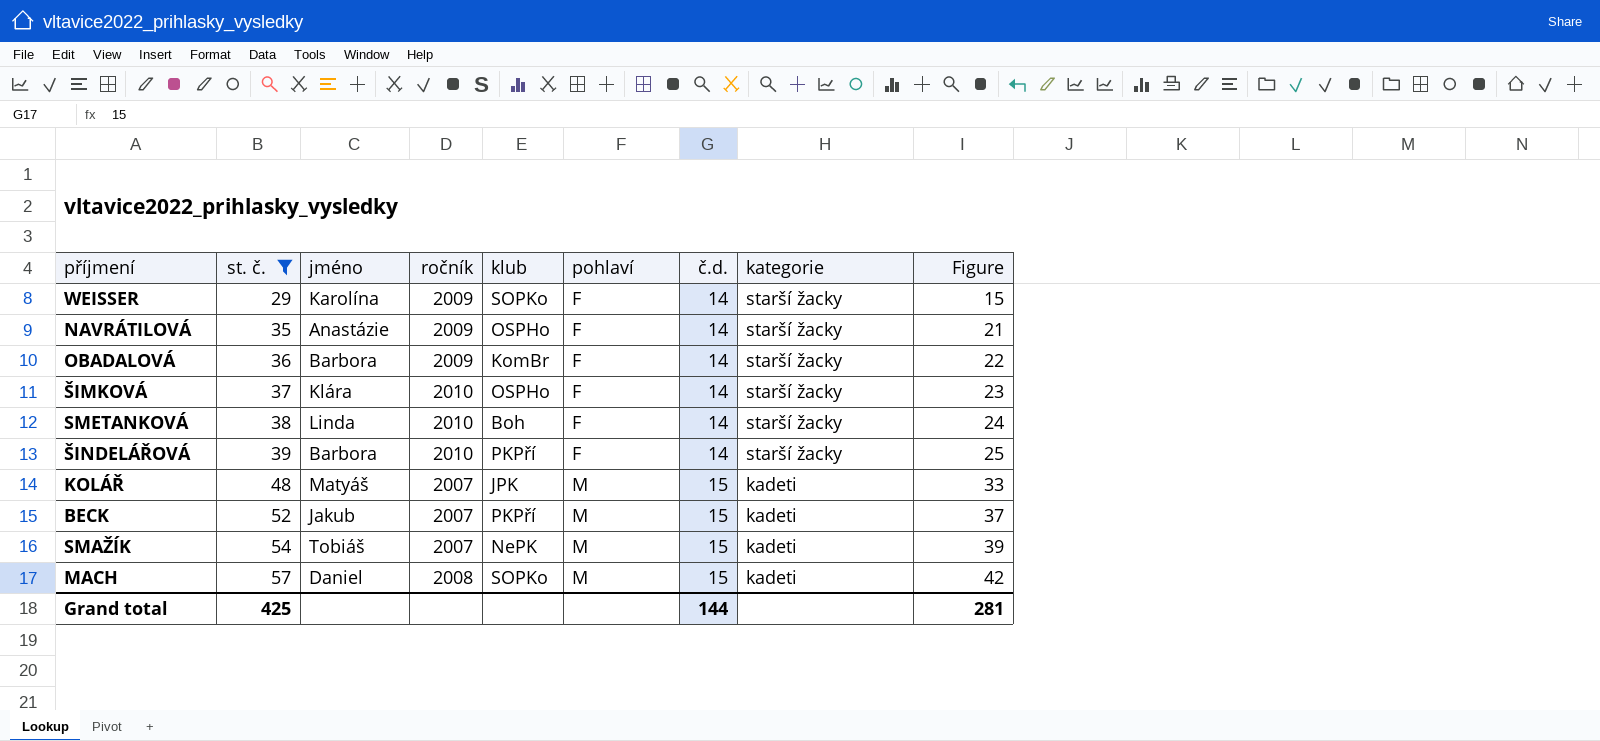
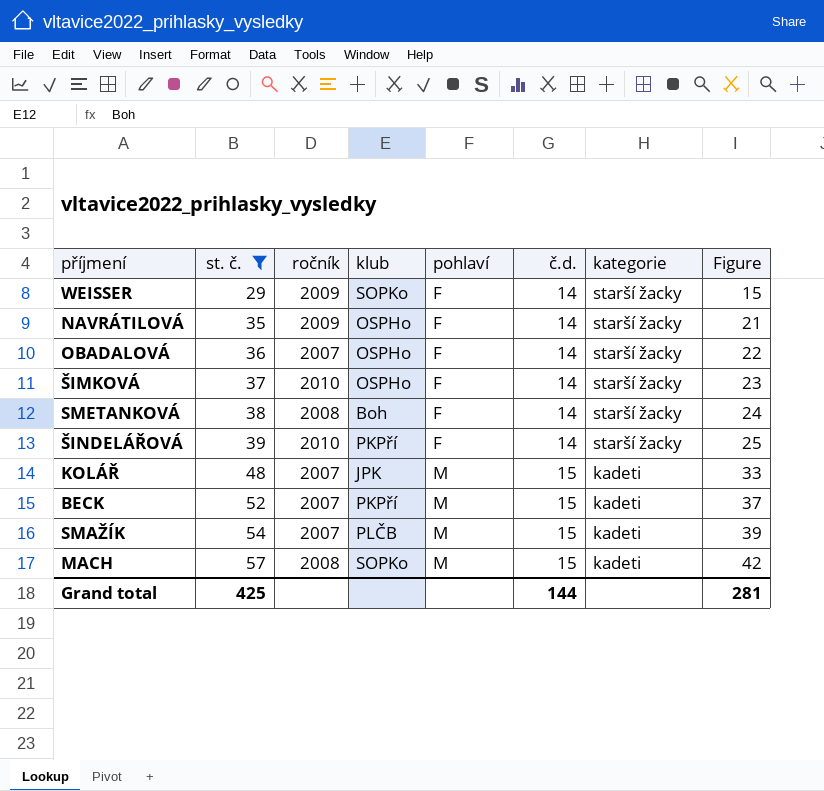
column jméno | position: 3 -> none
OBADALOVÁ | ročník: 2009 -> 2007
OBADALOVÁ | klub: KomBr -> OSPHo
SMETANKOVÁ | ročník: 2010 -> 2008
SMAŽÍK | klub: NePK -> PLČB

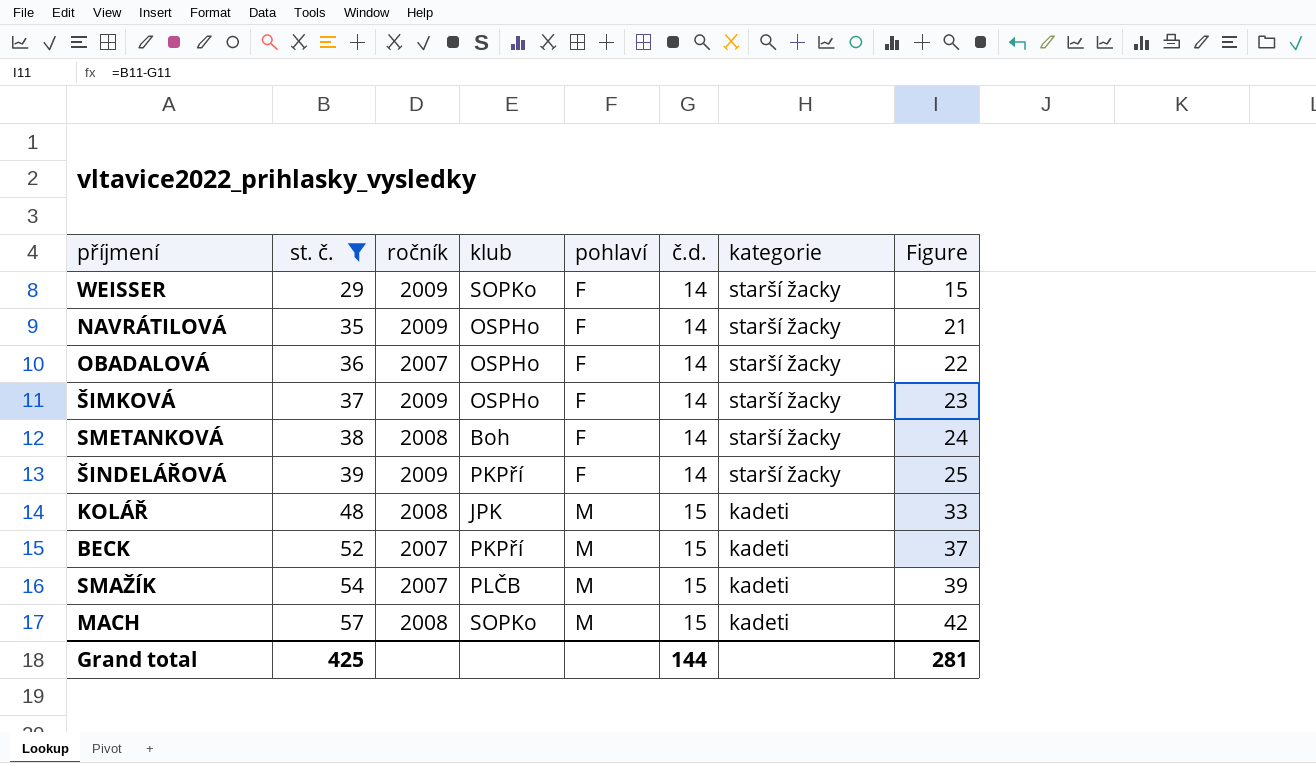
ŠIMKOVÁ | ročník: 2010 -> 2009
ŠINDELÁŘOVÁ | ročník: 2010 -> 2009
KOLÁŘ | ročník: 2007 -> 2008

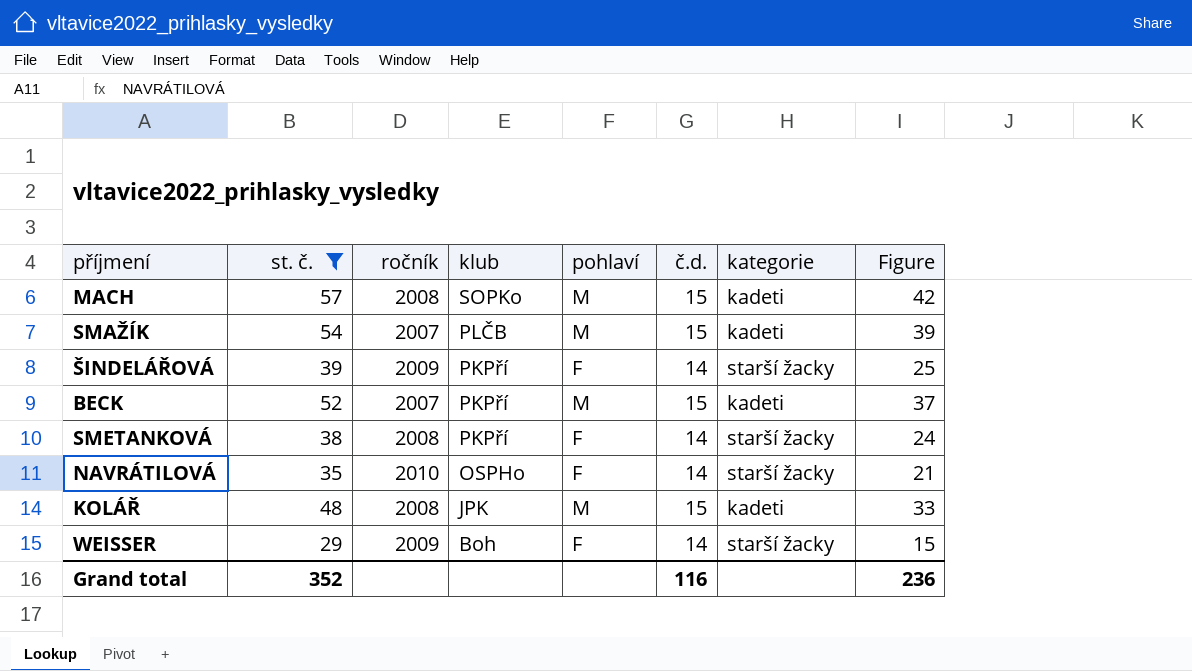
row order: st. č. ascending -> klub descending
row OBADALOVÁ: 36 | 2007 | OSPHo | F | 14 | starší žacky | 22 -> none
row ŠIMKOVÁ: 37 | 2009 | OSPHo | F | 14 | starší žacky | 23 -> none
SMETANKOVÁ | klub: Boh -> PKPří
NAVRÁTILOVÁ | ročník: 2009 -> 2010
WEISSER | klub: SOPKo -> Boh
Grand total | st. č.: 425 -> 352
Grand total | č.d.: 144 -> 116
Grand total | Figure: 281 -> 236

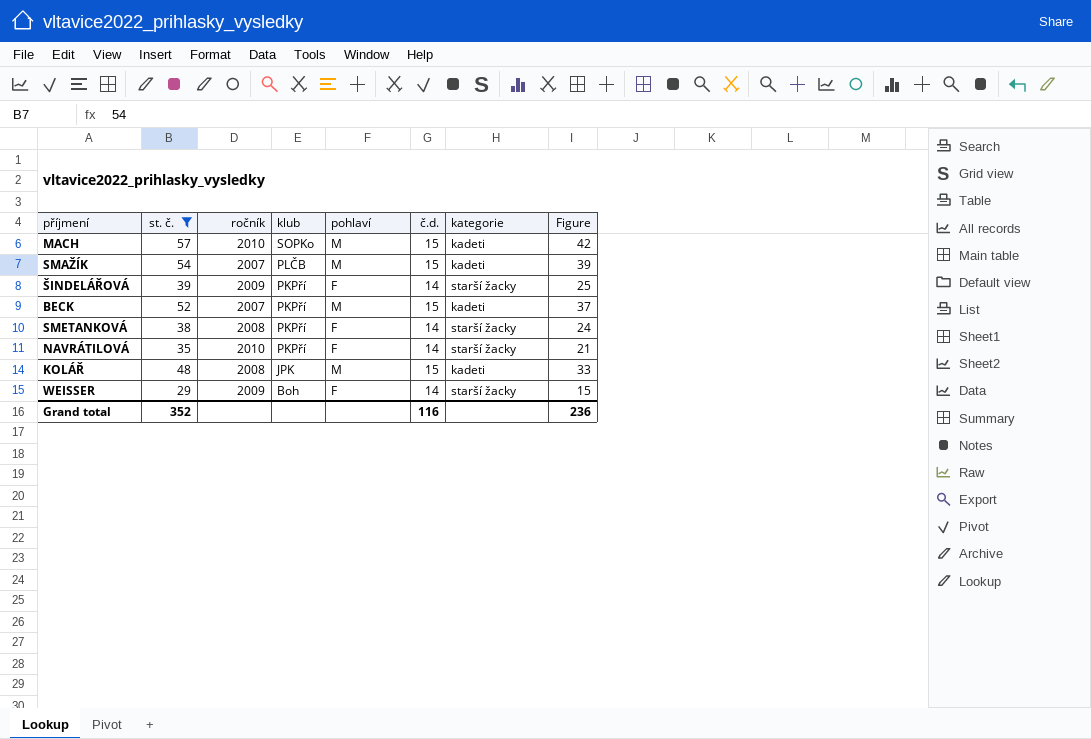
MACH | ročník: 2008 -> 2010
NAVRÁTILOVÁ | klub: OSPHo -> PKPří

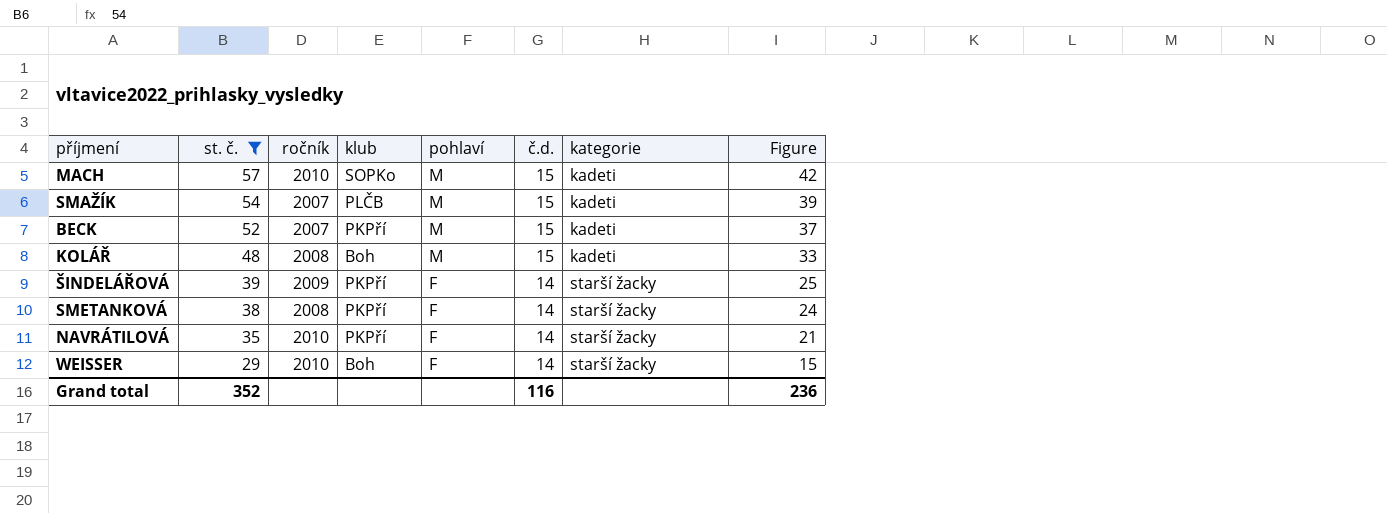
row order: klub descending -> st. č. descending
KOLÁŘ | klub: JPK -> Boh
WEISSER | ročník: 2009 -> 2010

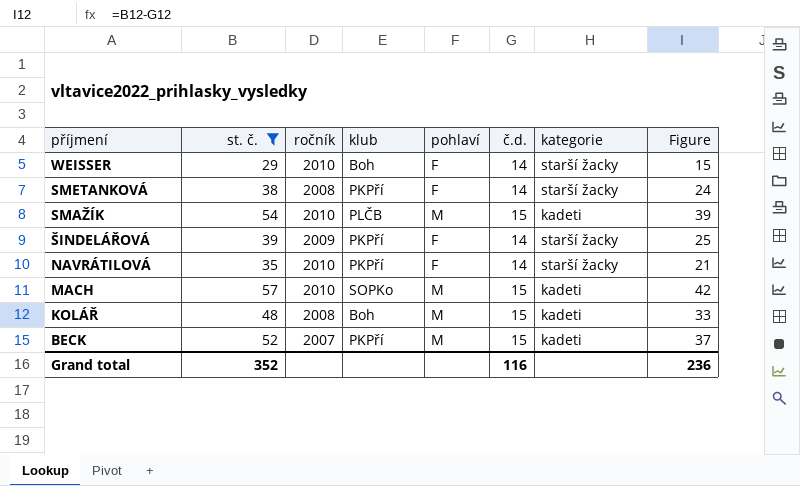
row order: st. č. descending -> příjmení descending
SMAŽÍK | ročník: 2007 -> 2010

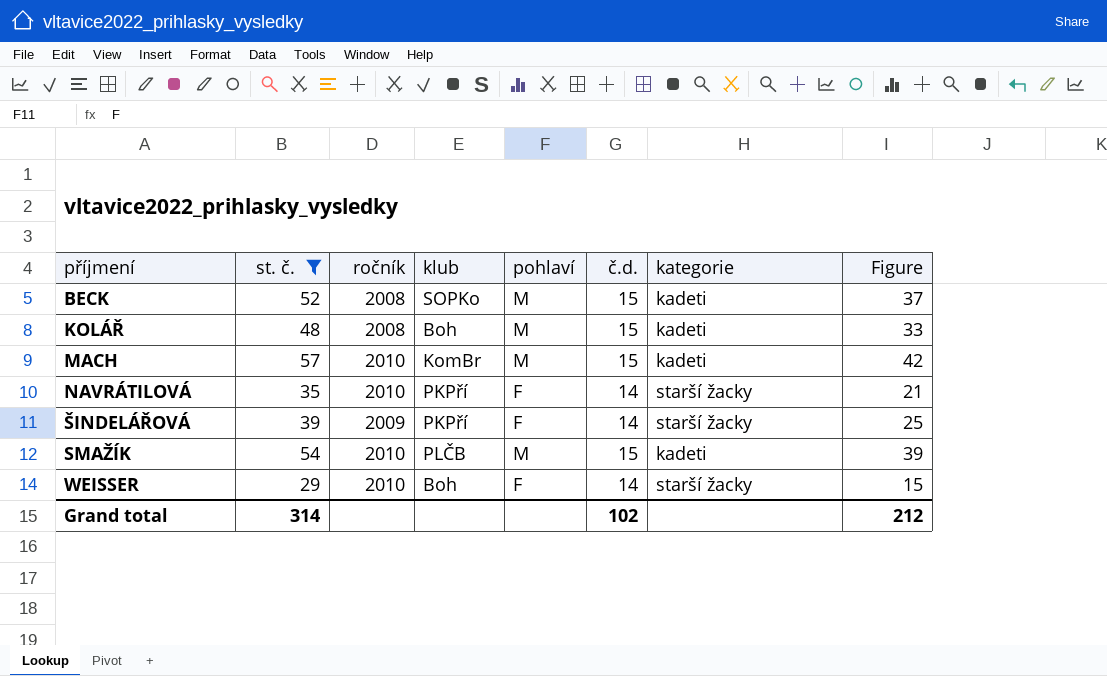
row order: příjmení descending -> příjmení ascending
row SMETANKOVÁ: 38 | 2008 | PKPří | F | 14 | starší žacky | 24 -> none
BECK | ročník: 2007 -> 2008
BECK | klub: PKPří -> SOPKo
MACH | klub: SOPKo -> KomBr
Grand total | st. č.: 352 -> 314
Grand total | č.d.: 116 -> 102
Grand total | Figure: 236 -> 212

